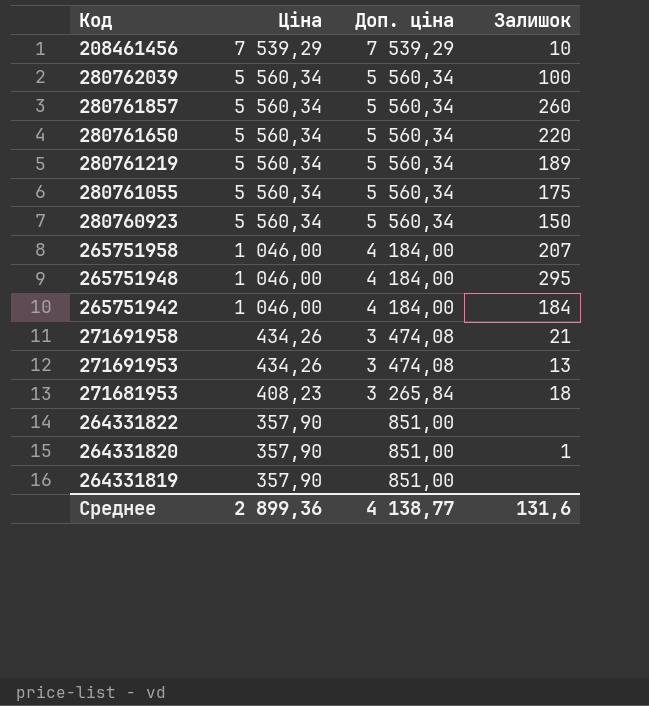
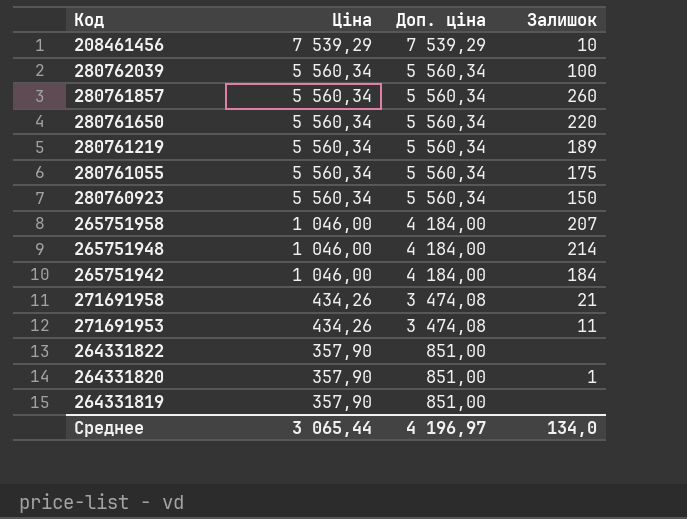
row 271681953: 408,23 | 3 265,84 | 18 -> none
265751948 | Залишок: 295 -> 214
271691953 | Залишок: 13 -> 11
Среднее | Ціна: 2 899,36 -> 3 065,44
Среднее | Доп. ціна: 4 138,77 -> 4 196,97
Среднее | Залишок: 131,6 -> 134,0

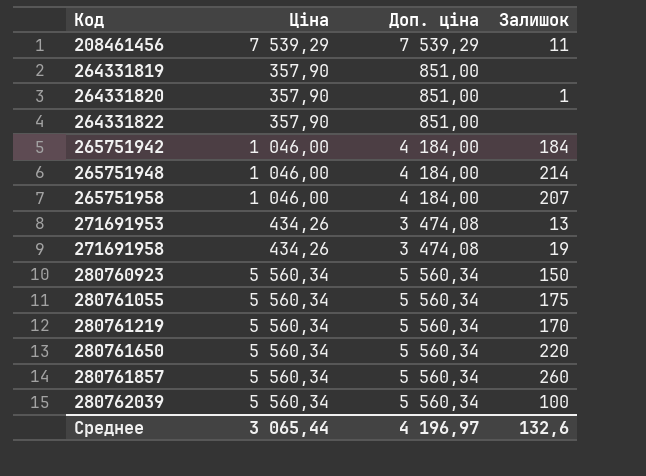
row order: Ціна descending -> Код ascending
208461456 | Залишок: 10 -> 11
271691953 | Залишок: 11 -> 13
271691958 | Залишок: 21 -> 19
280761219 | Залишок: 189 -> 170
Среднее | Залишок: 134,0 -> 132,6

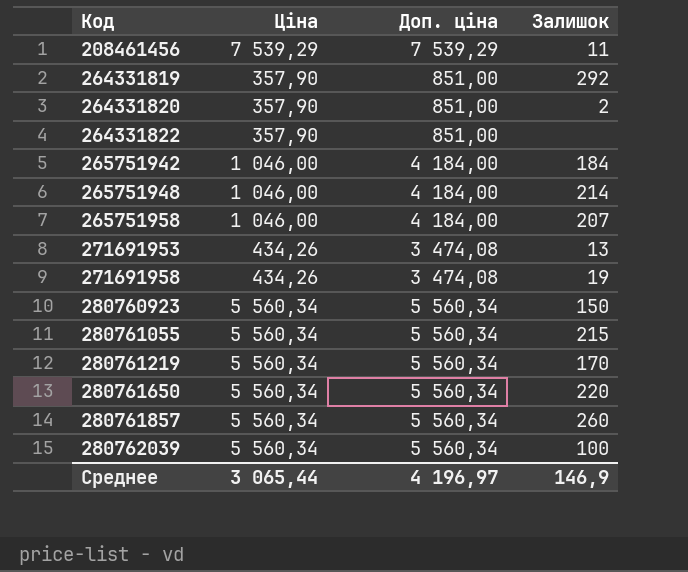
264331819 | Залишок: none -> 292
264331820 | Залишок: 1 -> 2
280761055 | Залишок: 175 -> 215
Среднее | Залишок: 132,6 -> 146,9

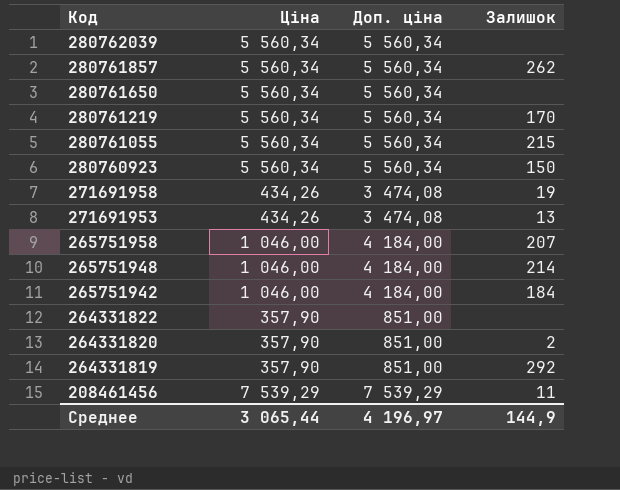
row order: Код ascending -> Код descending
280762039 | Залишок: 100 -> none
280761857 | Залишок: 260 -> 262
280761650 | Залишок: 220 -> none
Среднее | Залишок: 146,9 -> 144,9

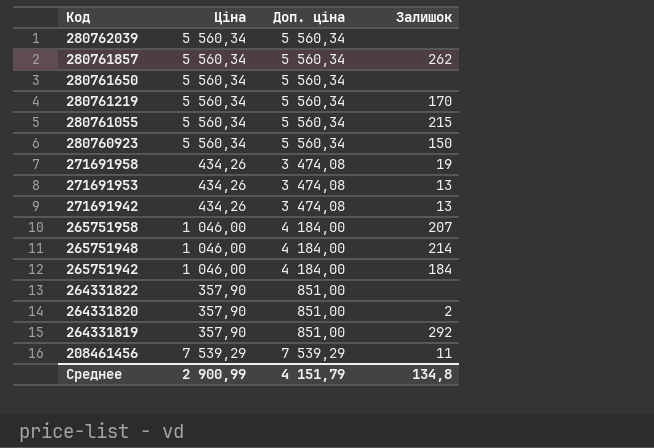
row 271691942: none -> 434,26 | 3 474,08 | 13
Среднее | Ціна: 3 065,44 -> 2 900,99
Среднее | Доп. ціна: 4 196,97 -> 4 151,79
Среднее | Залишок: 144,9 -> 134,8

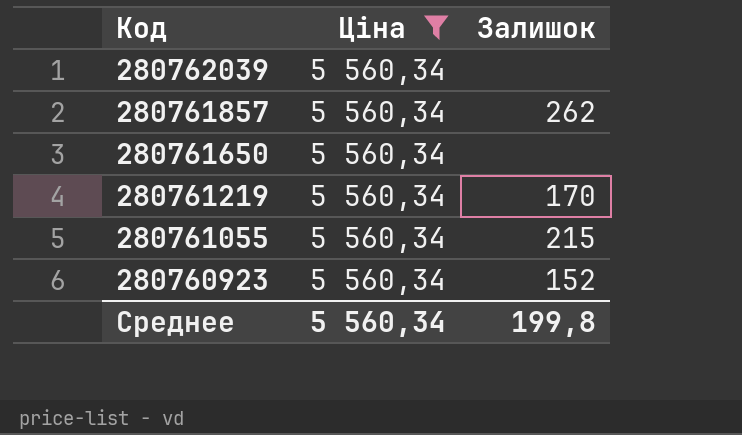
filter: none -> Ціна = 5 560,34
column Доп. ціна | position: 3 -> none
280760923 | Залишок: 150 -> 152
Среднее | Ціна: 2 900,99 -> 5 560,34
Среднее | Залишок: 134,8 -> 199,8

